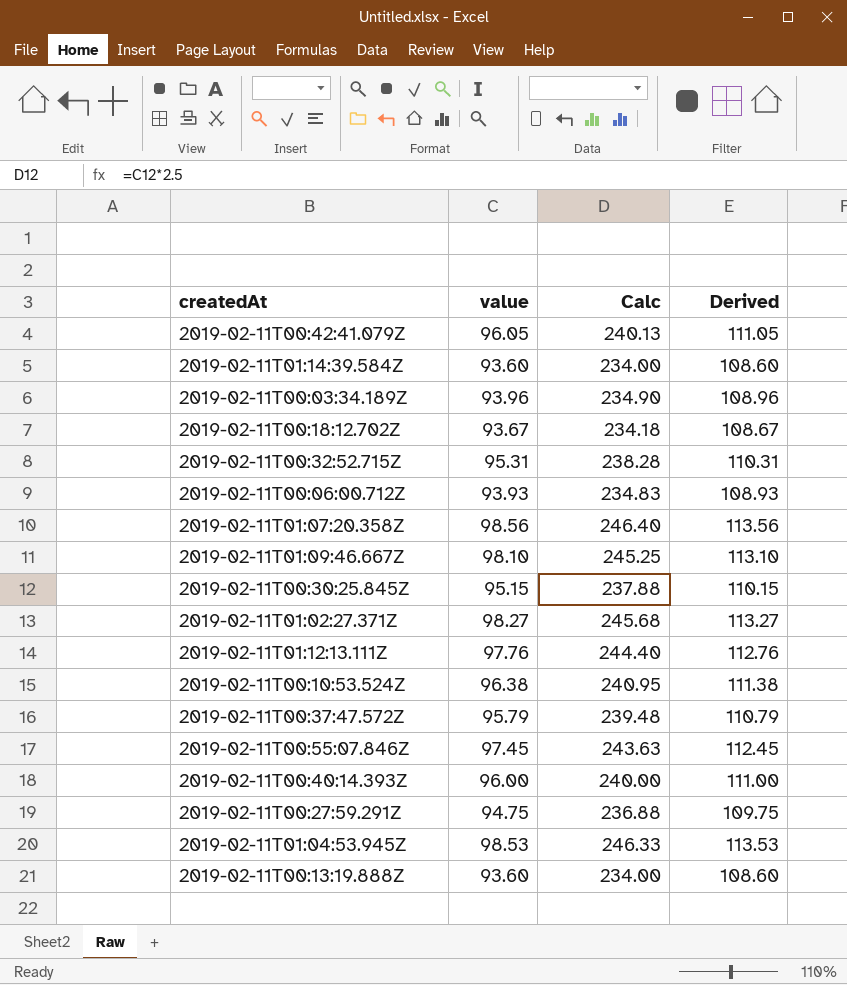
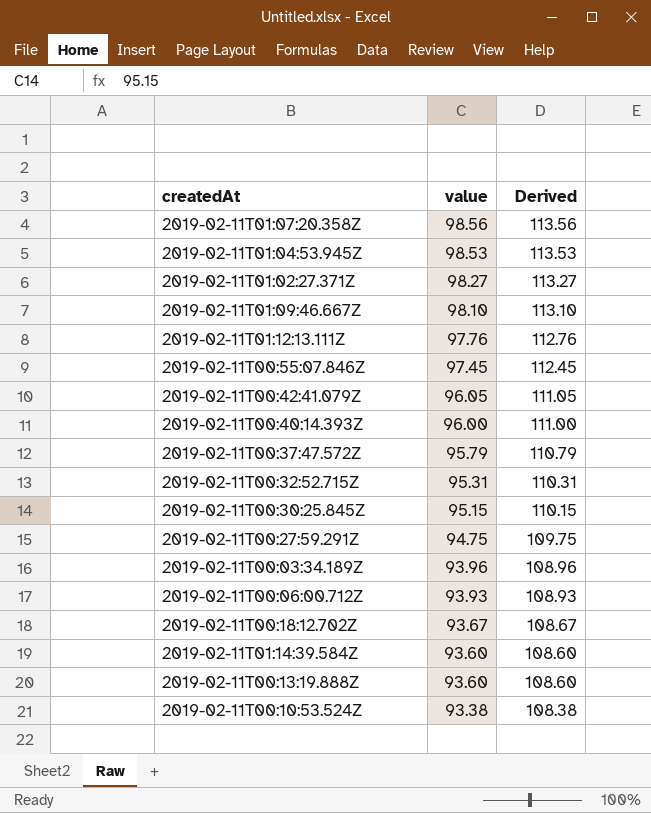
row order: none -> value descending
column Calc | formula: [value] * 2.5 -> none
2019-02-11T00:10:53.524Z | value: 96.38 -> 93.38
2019-02-11T00:10:53.524Z | Derived: 111.38 -> 108.38

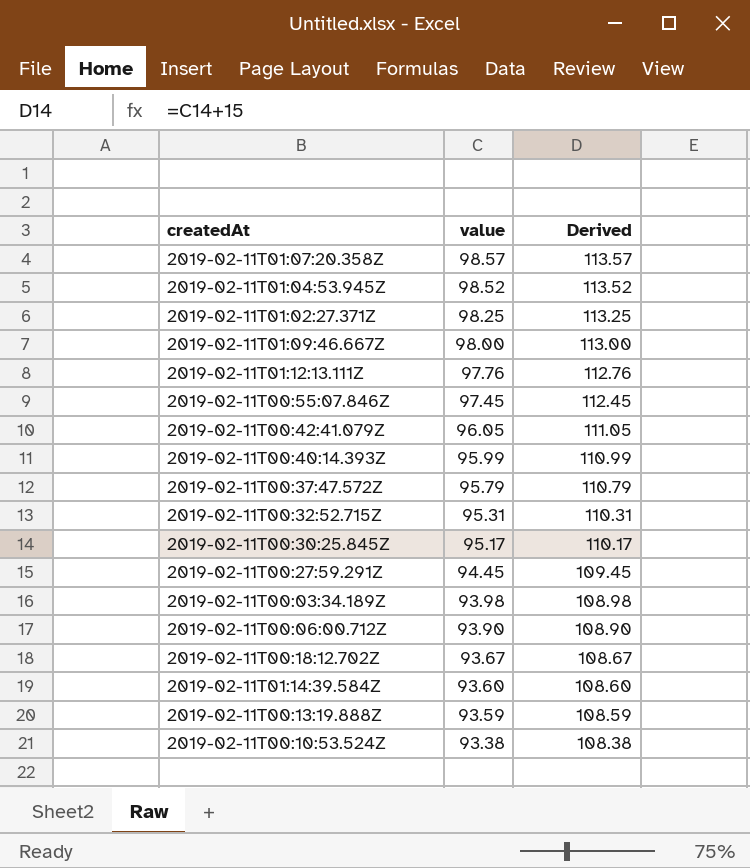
2019-02-11T01:07:20.358Z | value: 98.56 -> 98.57
2019-02-11T01:07:20.358Z | Derived: 113.56 -> 113.57
2019-02-11T01:04:53.945Z | value: 98.53 -> 98.52
2019-02-11T01:04:53.945Z | Derived: 113.53 -> 113.52
2019-02-11T01:02:27.371Z | value: 98.27 -> 98.25
2019-02-11T01:02:27.371Z | Derived: 113.27 -> 113.25
2019-02-11T01:09:46.667Z | value: 98.10 -> 98.00
2019-02-11T01:09:46.667Z | Derived: 113.10 -> 113.00
2019-02-11T00:40:14.393Z | value: 96.00 -> 95.99
2019-02-11T00:40:14.393Z | Derived: 111.00 -> 110.99
2019-02-11T00:30:25.845Z | value: 95.15 -> 95.17
2019-02-11T00:30:25.845Z | Derived: 110.15 -> 110.17
2019-02-11T00:27:59.291Z | value: 94.75 -> 94.45
2019-02-11T00:27:59.291Z | Derived: 109.75 -> 109.45
2019-02-11T00:03:34.189Z | value: 93.96 -> 93.98
2019-02-11T00:03:34.189Z | Derived: 108.96 -> 108.98
2019-02-11T00:06:00.712Z | value: 93.93 -> 93.90
2019-02-11T00:06:00.712Z | Derived: 108.93 -> 108.90
2019-02-11T00:13:19.888Z | value: 93.60 -> 93.59
2019-02-11T00:13:19.888Z | Derived: 108.60 -> 108.59

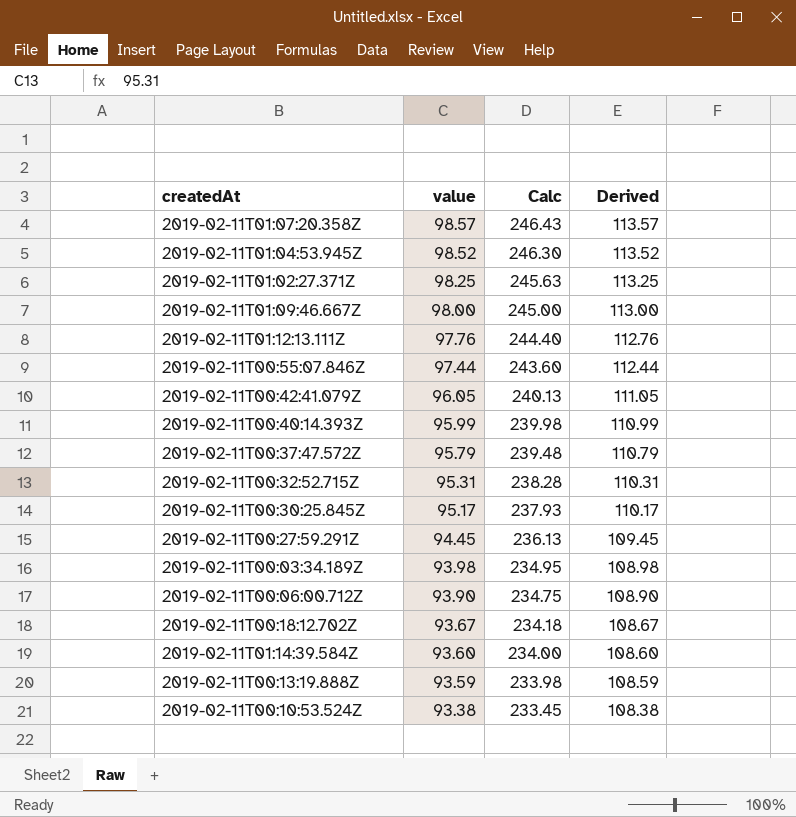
column Calc | formula: none -> [value] * 2.5
2019-02-11T00:55:07.846Z | value: 97.45 -> 97.44
2019-02-11T00:55:07.846Z | Derived: 112.45 -> 112.44

